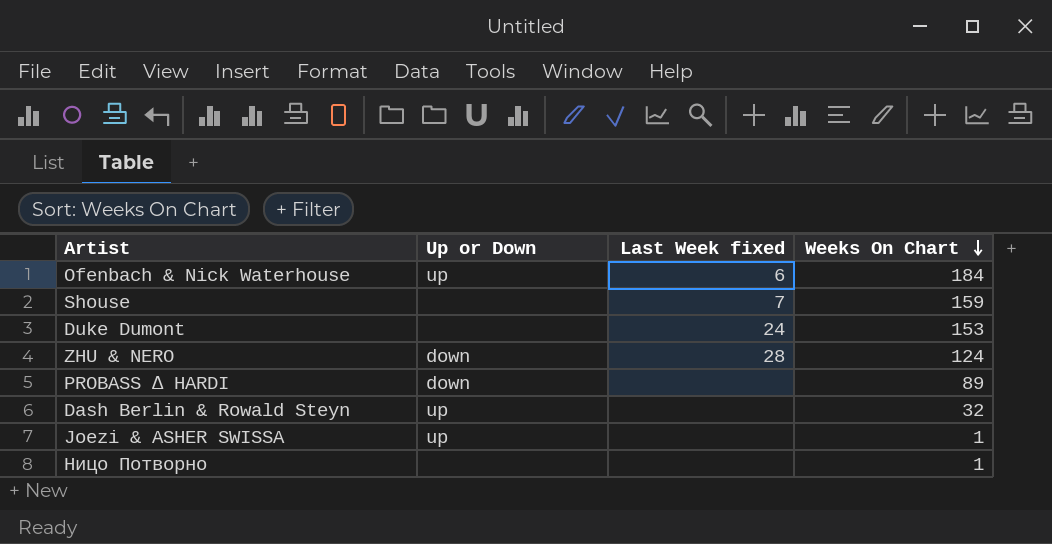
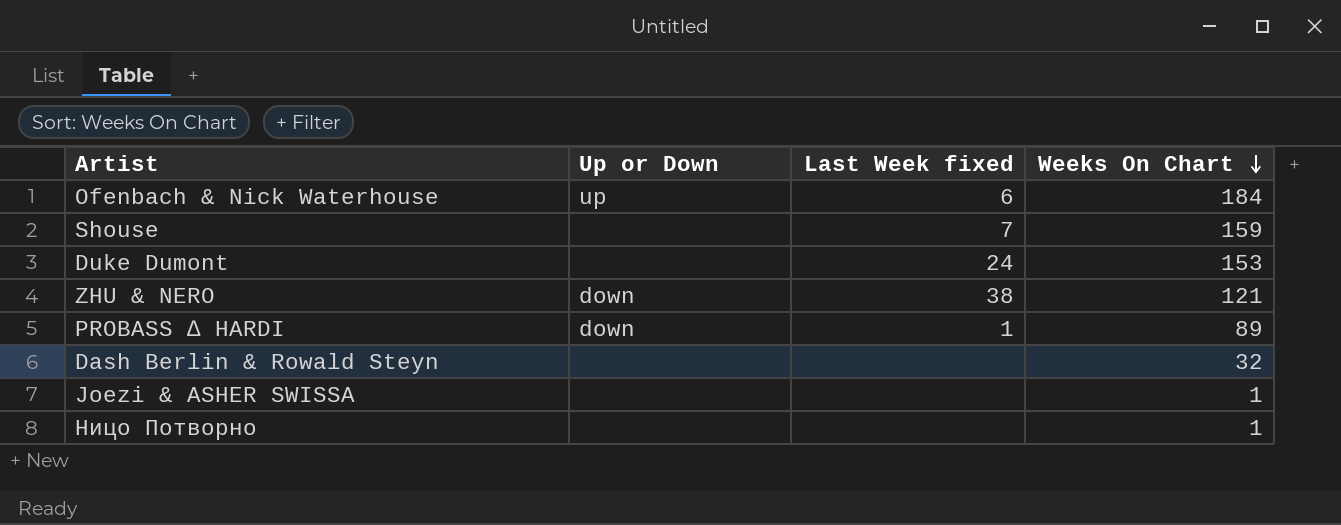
ZHU & NERO | Last Week fixed: 28 -> 38
ZHU & NERO | Weeks On Chart: 124 -> 121
PROBASS ∆ HARDI | Last Week fixed: none -> 1
Dash Berlin & Rowald Steyn | Up or Down: up -> none
Joezi & ASHER SWISSA | Up or Down: up -> none

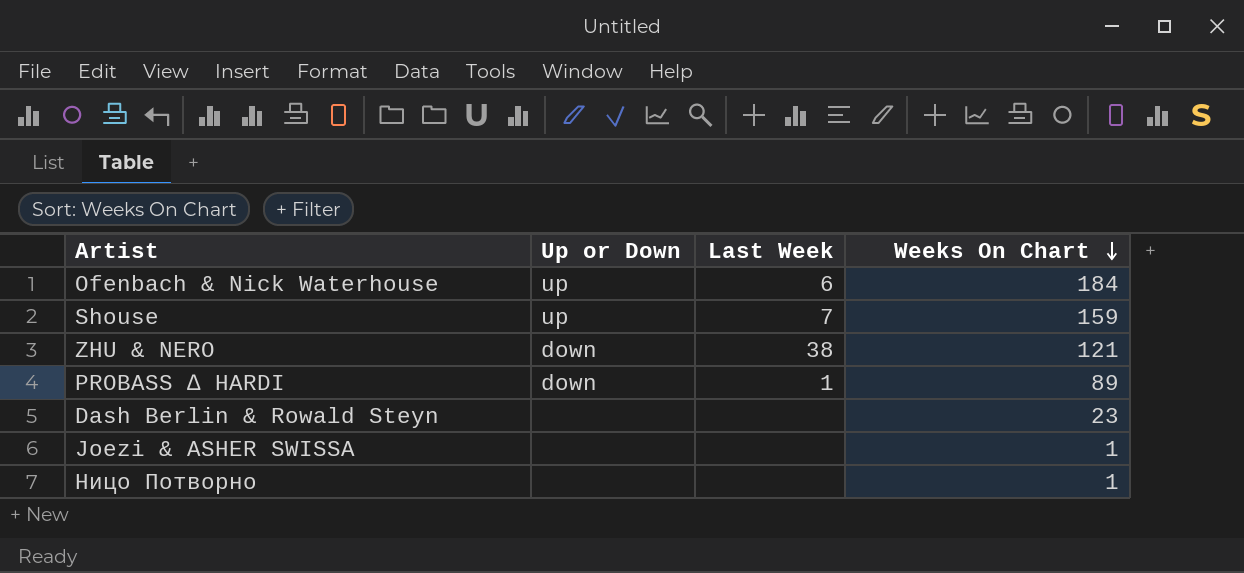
column name: Last Week fixed -> Last Week
row Duke Dumont: none | 24 | 153 -> none
Shouse | Up or Down: none -> up
Dash Berlin & Rowald Steyn | Weeks On Chart: 32 -> 23

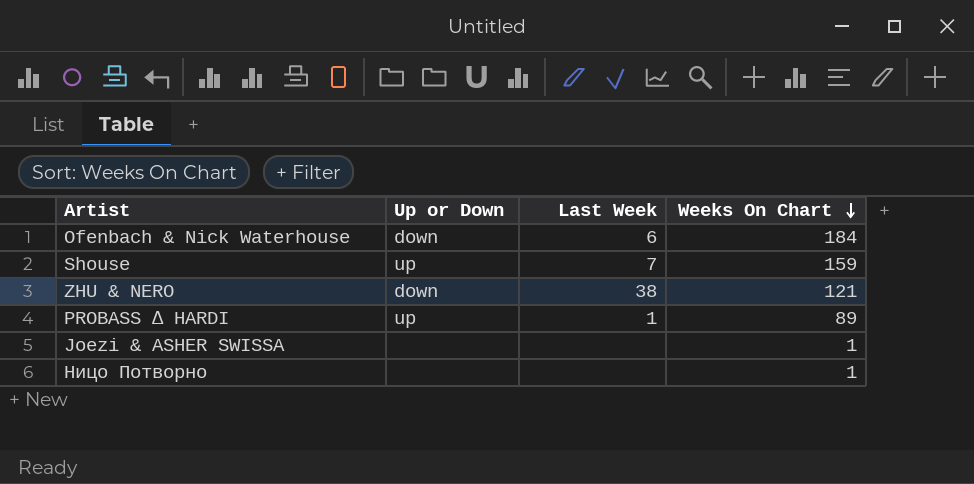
row Dash Berlin & Rowald Steyn: none | none | 23 -> none
Ofenbach & Nick Waterhouse | Up or Down: up -> down
PROBASS ∆ HARDI | Up or Down: down -> up

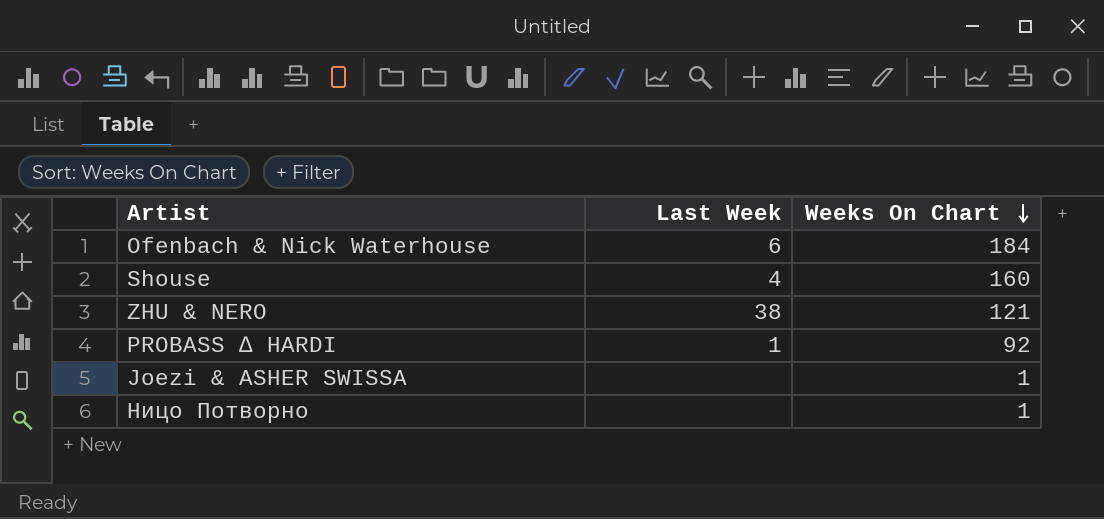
column Up or Down | position: 2 -> none
Shouse | Last Week: 7 -> 4
Shouse | Weeks On Chart: 159 -> 160
PROBASS ∆ HARDI | Weeks On Chart: 89 -> 92

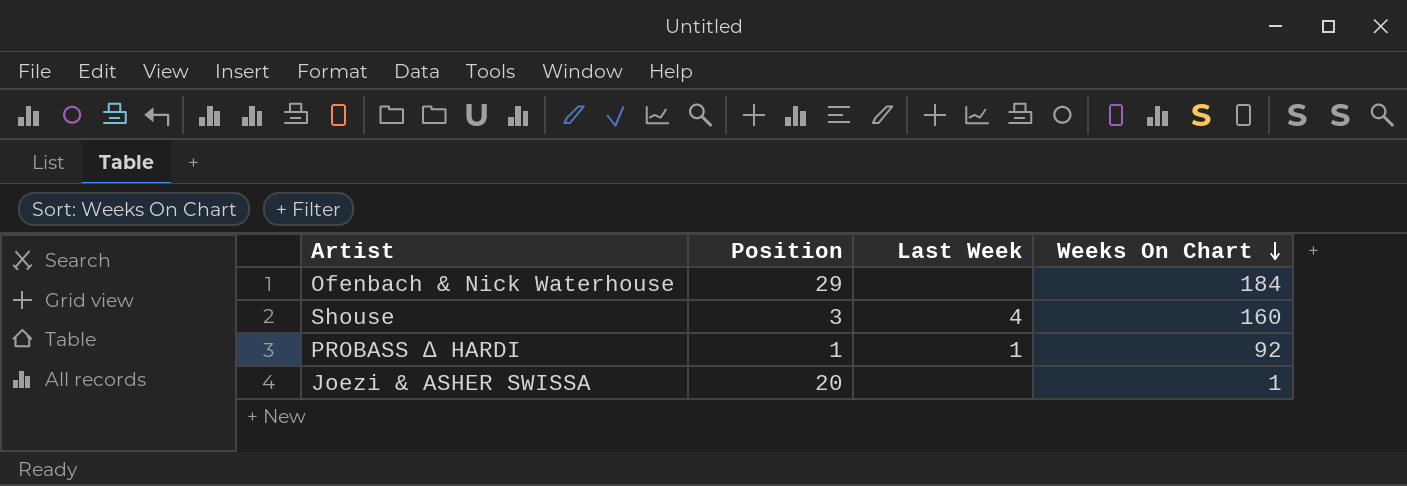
column Position | position: none -> 2
row ZHU & NERO: 38 | 121 -> none
row Ницо Потворно: none | 1 -> none
Ofenbach & Nick Waterhouse | Last Week: 6 -> none

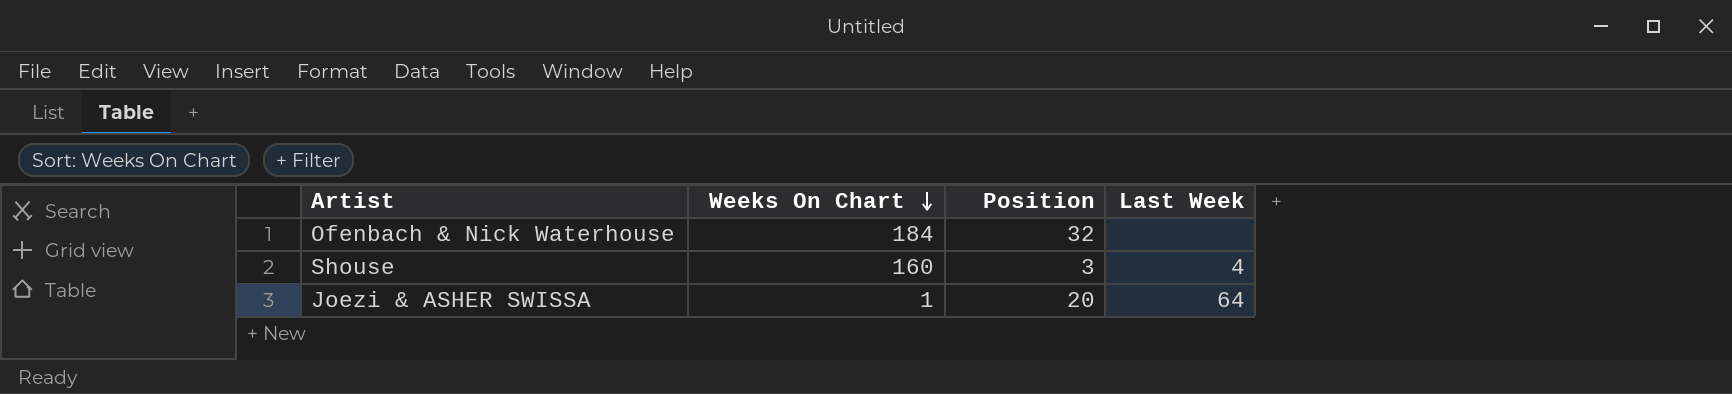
column Weeks On Chart | position: 4 -> 2
row PROBASS ∆ HARDI: 1 | 1 | 92 -> none
Ofenbach & Nick Waterhouse | Position: 29 -> 32
Joezi & ASHER SWISSA | Last Week: none -> 64

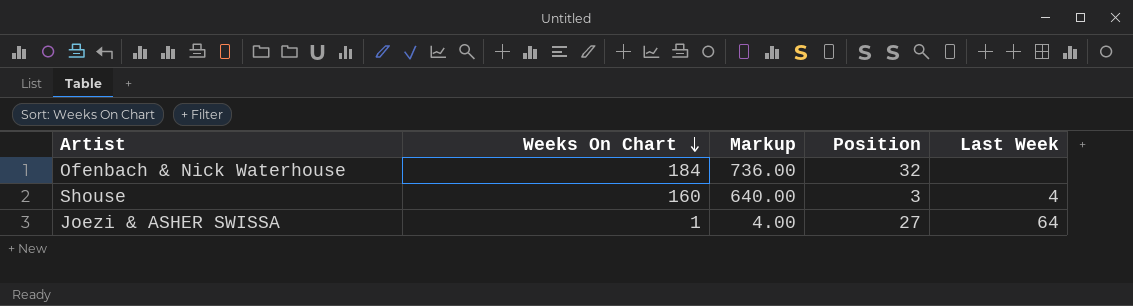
column Markup | formula: none -> [Weeks On Chart] * 4
Joezi & ASHER SWISSA | Position: 20 -> 27

